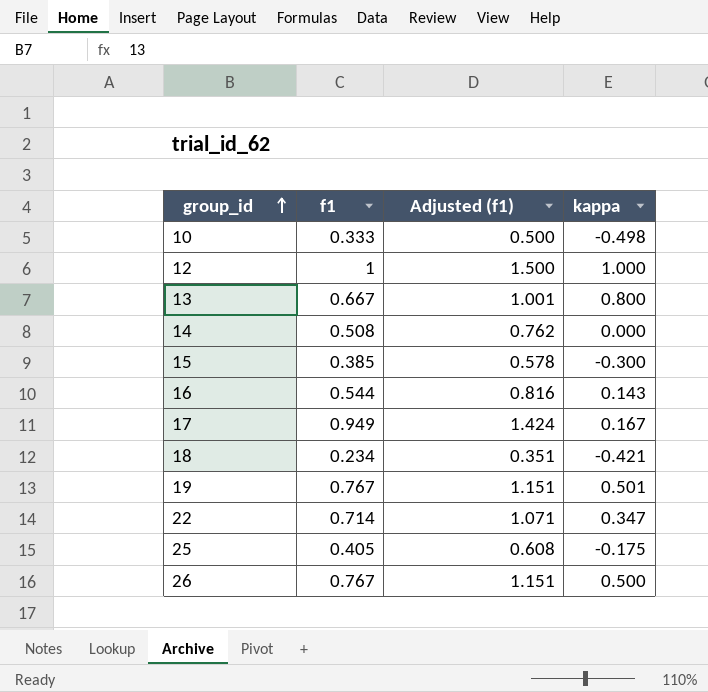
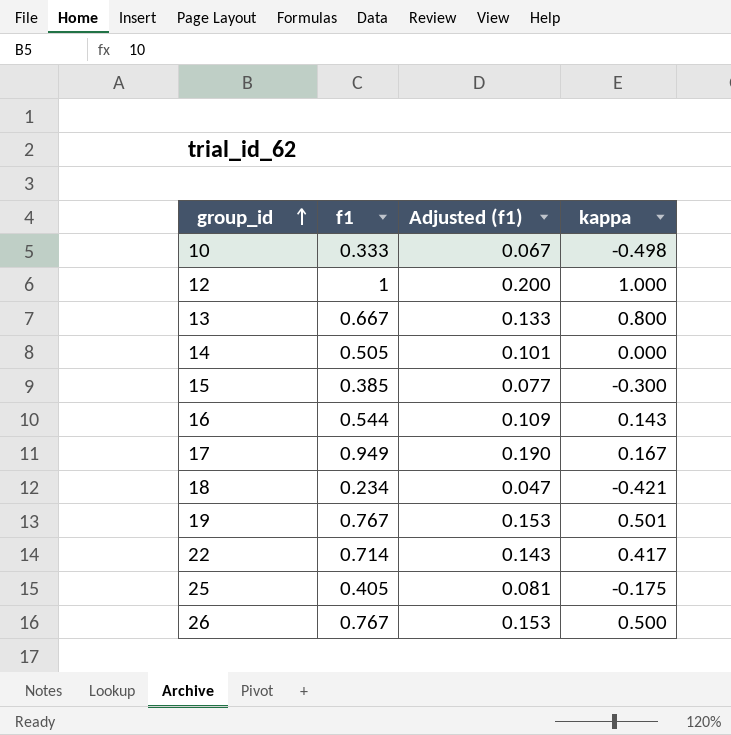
column Adjusted (f1) | formula: [f1] * 1.5 -> [f1] * 0.2
14 | f1: 0.508 -> 0.505
22 | kappa: 0.347 -> 0.417

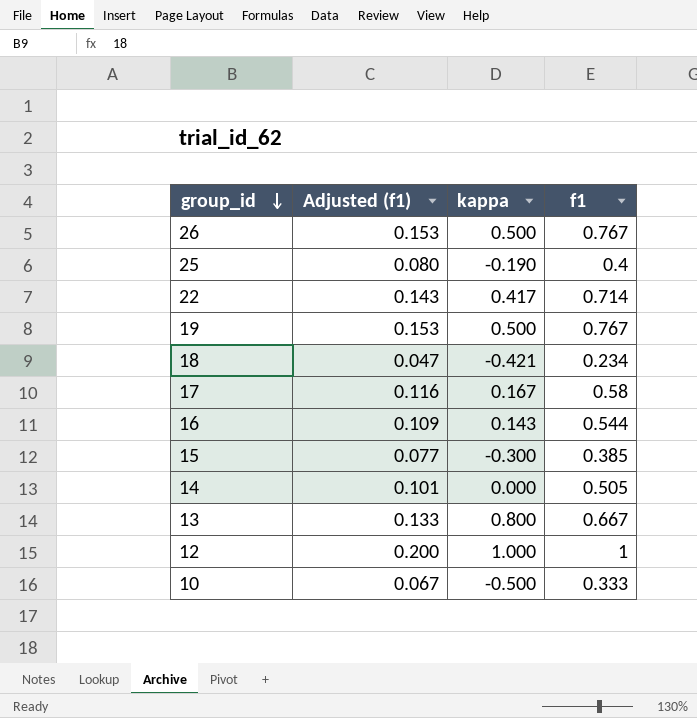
row order: group_id ascending -> group_id descending
column f1 | position: 2 -> 4
25 | Adjusted (f1): 0.081 -> 0.080
25 | kappa: -0.175 -> -0.190
25 | f1: 0.405 -> 0.4
19 | kappa: 0.501 -> 0.500
17 | Adjusted (f1): 0.190 -> 0.116
17 | f1: 0.949 -> 0.58
10 | kappa: -0.498 -> -0.500

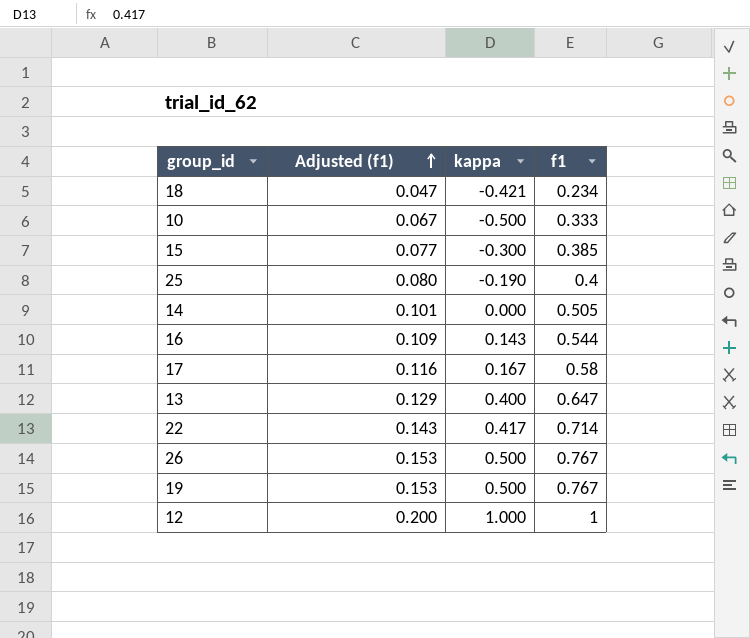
row order: group_id descending -> Adjusted (f1) ascending
13 | Adjusted (f1): 0.133 -> 0.129
13 | kappa: 0.800 -> 0.400
13 | f1: 0.667 -> 0.647

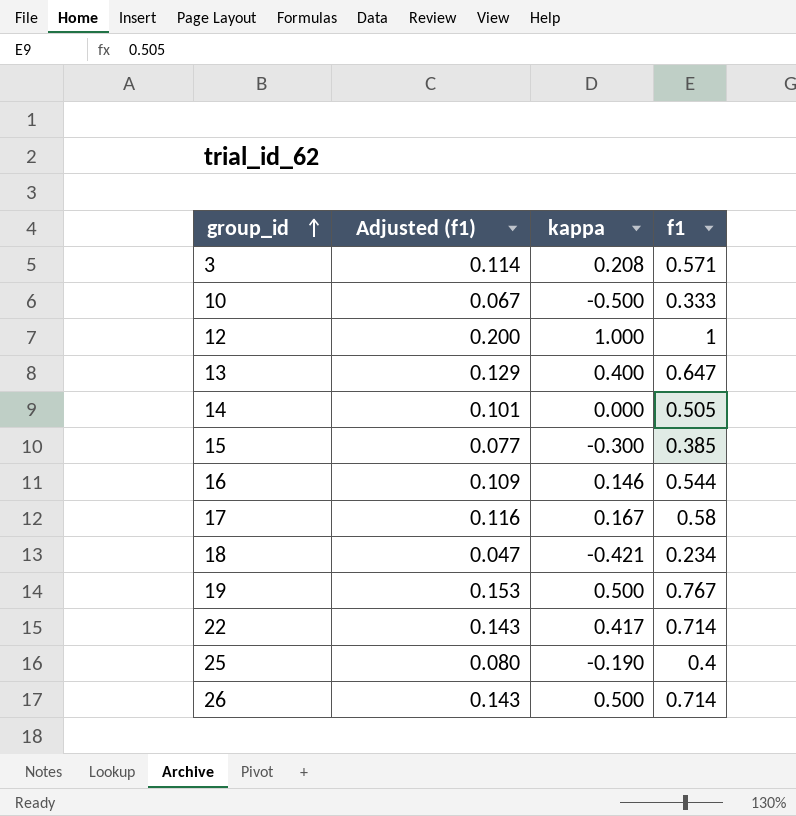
row order: Adjusted (f1) ascending -> group_id ascending
row 3: none -> 0.114 | 0.208 | 0.571
16 | kappa: 0.143 -> 0.146
26 | Adjusted (f1): 0.153 -> 0.143
26 | f1: 0.767 -> 0.714

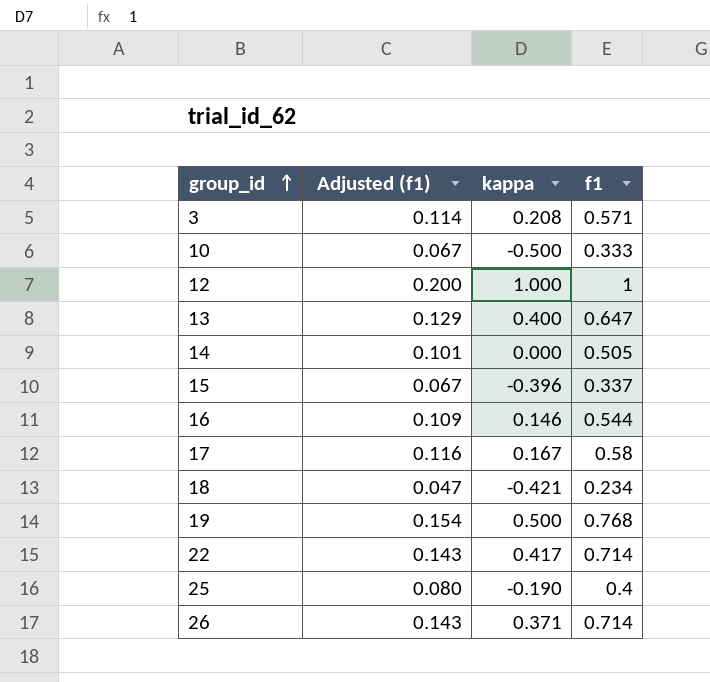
15 | Adjusted (f1): 0.077 -> 0.067
15 | kappa: -0.300 -> -0.396
15 | f1: 0.385 -> 0.337
19 | Adjusted (f1): 0.153 -> 0.154
19 | f1: 0.767 -> 0.768
26 | kappa: 0.500 -> 0.371

